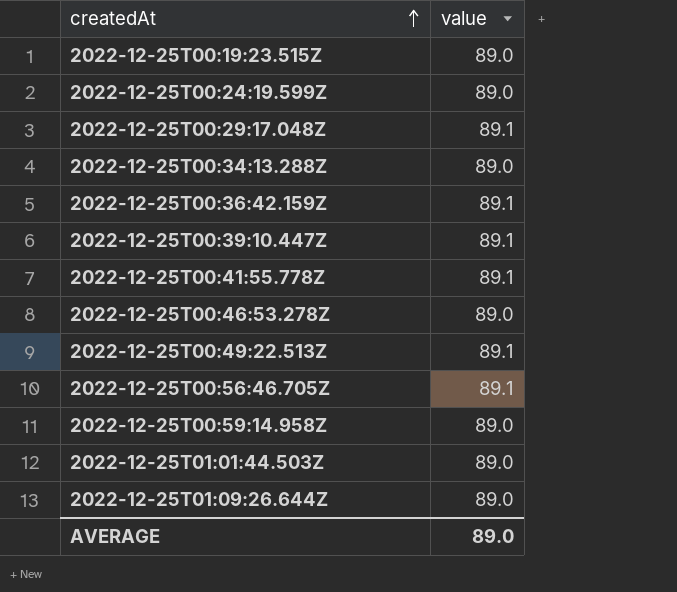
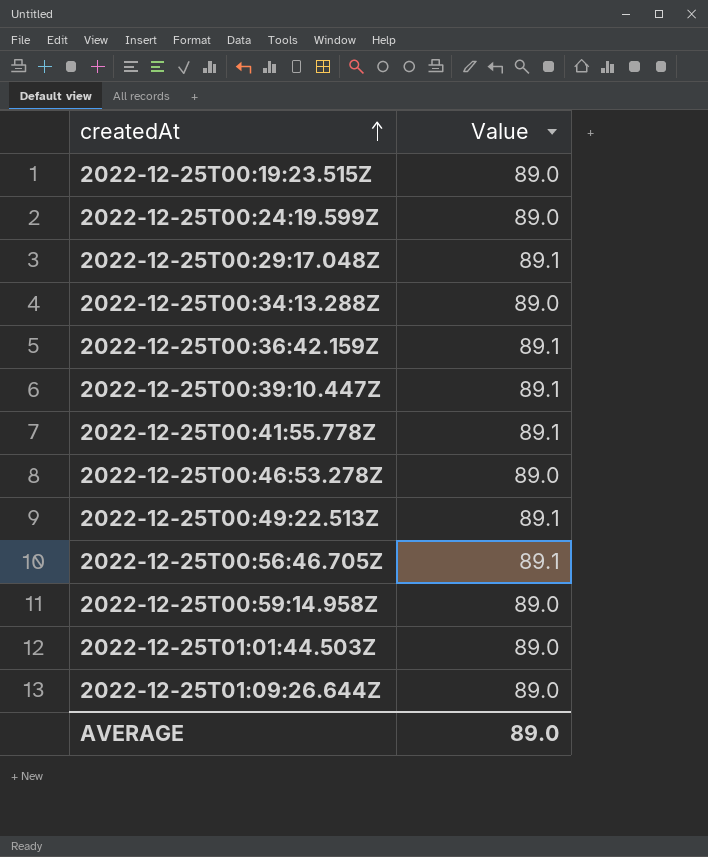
column name: value -> Value

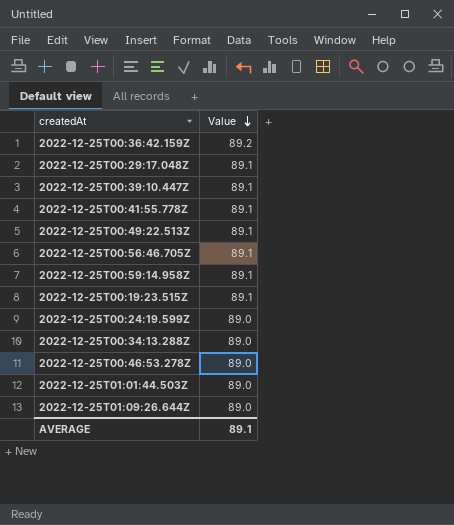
row order: createdAt ascending -> Value descending
2022-12-25T00:36:42.159Z | Value: 89.1 -> 89.2
2022-12-25T00:59:14.958Z | Value: 89.0 -> 89.1
2022-12-25T00:19:23.515Z | Value: 89.0 -> 89.1
AVERAGE | Value: 89.0 -> 89.1

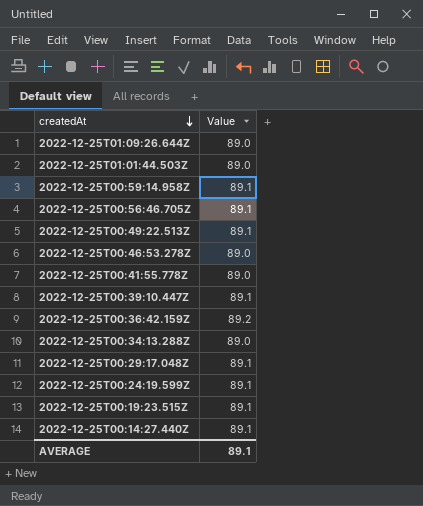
row order: Value descending -> createdAt descending
2022-12-25T00:41:55.778Z | Value: 89.1 -> 89.0
2022-12-25T00:24:19.599Z | Value: 89.0 -> 89.1
row 2022-12-25T00:14:27.440Z: none -> 89.1

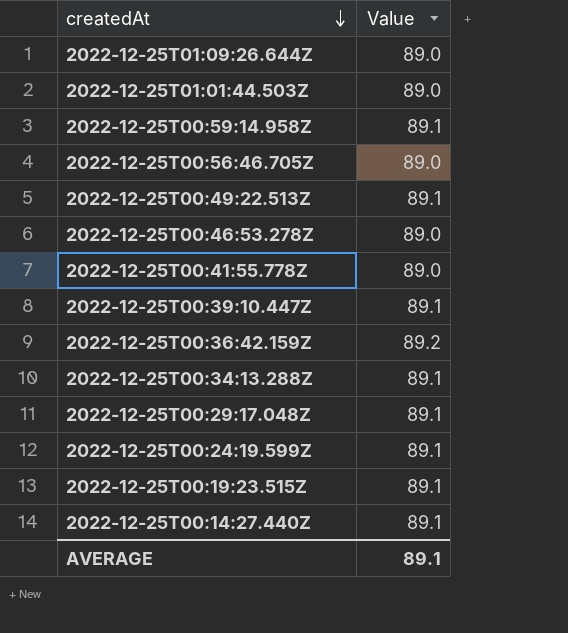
2022-12-25T00:56:46.705Z | Value: 89.1 -> 89.0
2022-12-25T00:34:13.288Z | Value: 89.0 -> 89.1

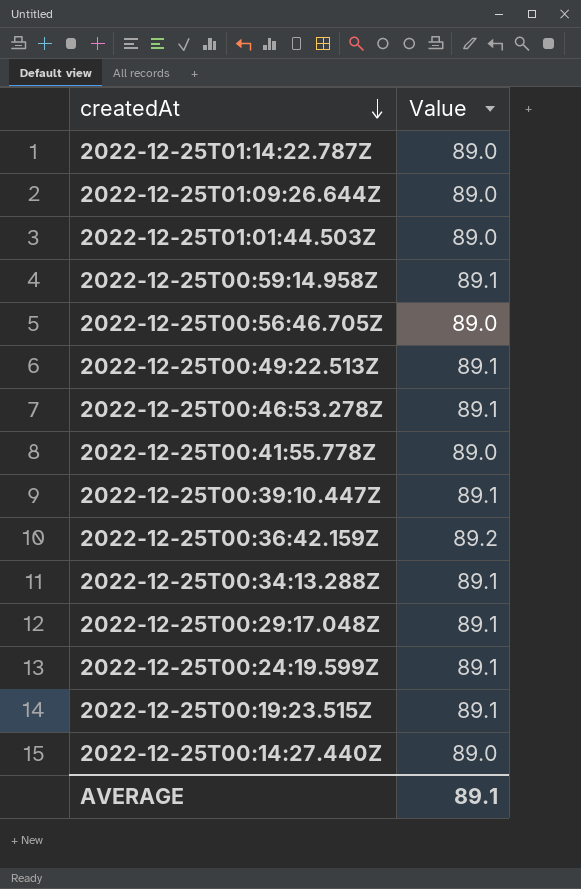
row 2022-12-25T01:14:22.787Z: none -> 89.0
2022-12-25T00:46:53.278Z | Value: 89.0 -> 89.1
2022-12-25T00:14:27.440Z | Value: 89.1 -> 89.0

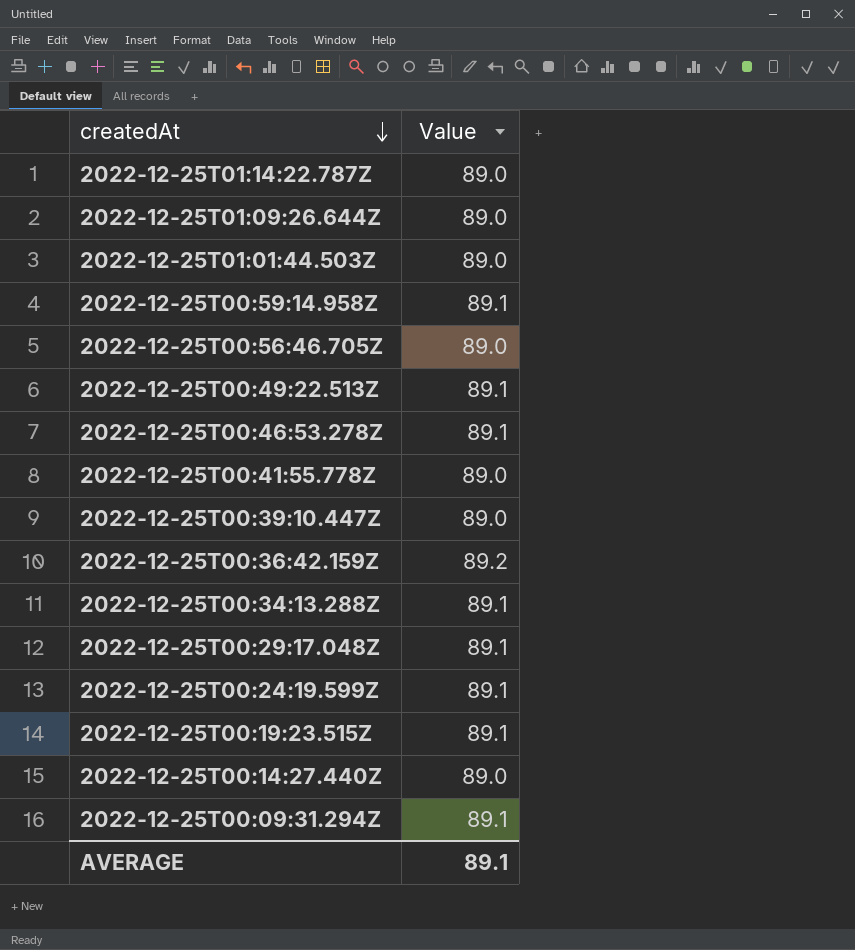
2022-12-25T00:39:10.447Z | Value: 89.1 -> 89.0
row 2022-12-25T00:09:31.294Z: none -> 89.1

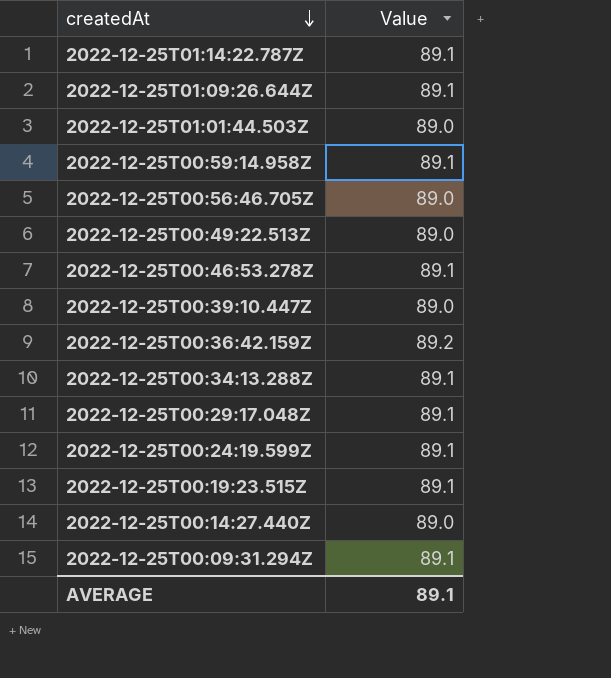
row 2022-12-25T00:41:55.778Z: 89.0 -> none
2022-12-25T01:14:22.787Z | Value: 89.0 -> 89.1
2022-12-25T01:09:26.644Z | Value: 89.0 -> 89.1
2022-12-25T00:49:22.513Z | Value: 89.1 -> 89.0

